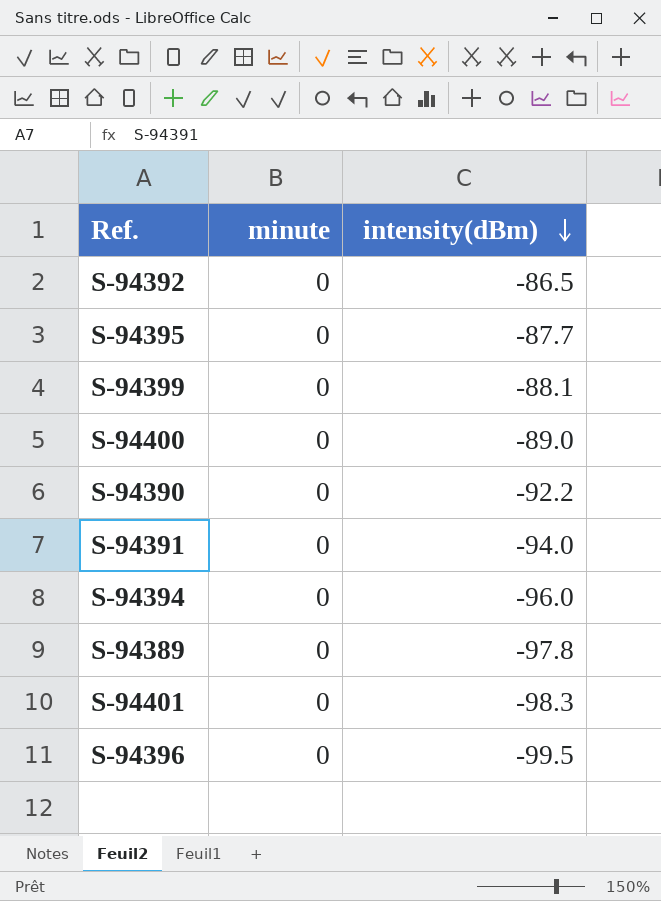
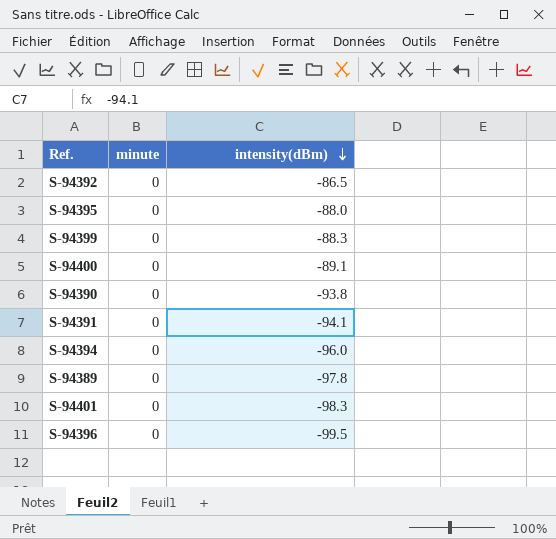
S-94395 | intensity(dBm): -87.7 -> -88.0
S-94399 | intensity(dBm): -88.1 -> -88.3
S-94400 | intensity(dBm): -89.0 -> -89.1
S-94390 | intensity(dBm): -92.2 -> -93.8
S-94391 | intensity(dBm): -94.0 -> -94.1

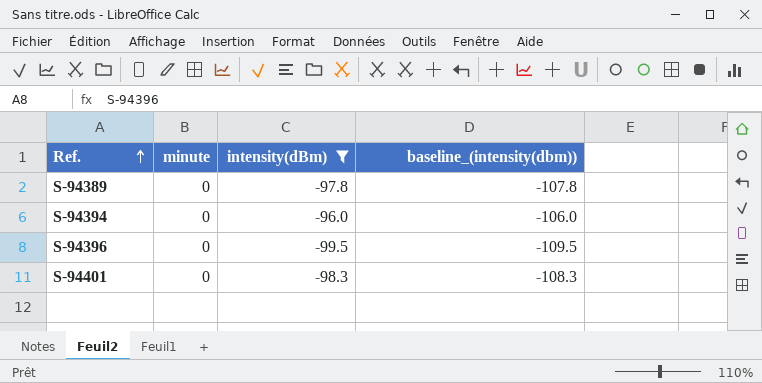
filter: none -> intensity(dBm) <= -96.0
row order: intensity(dBm) descending -> Ref. ascending
column baseline_(intensity(dbm)) | formula: none -> [intensity(dBm)] - 10

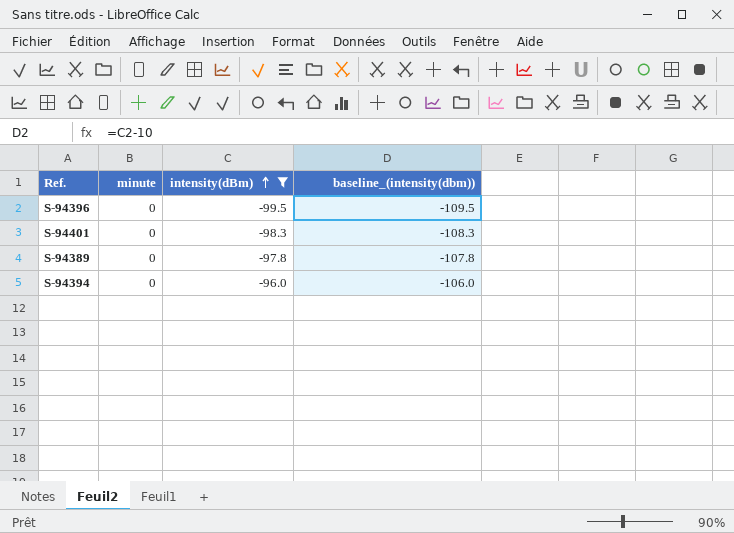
row order: Ref. ascending -> intensity(dBm) ascending

